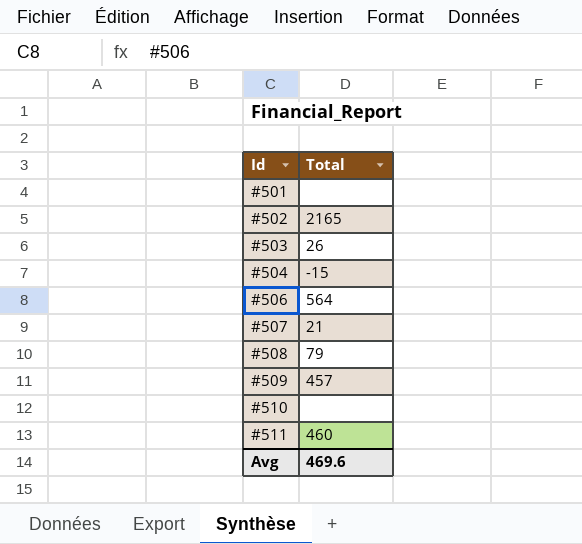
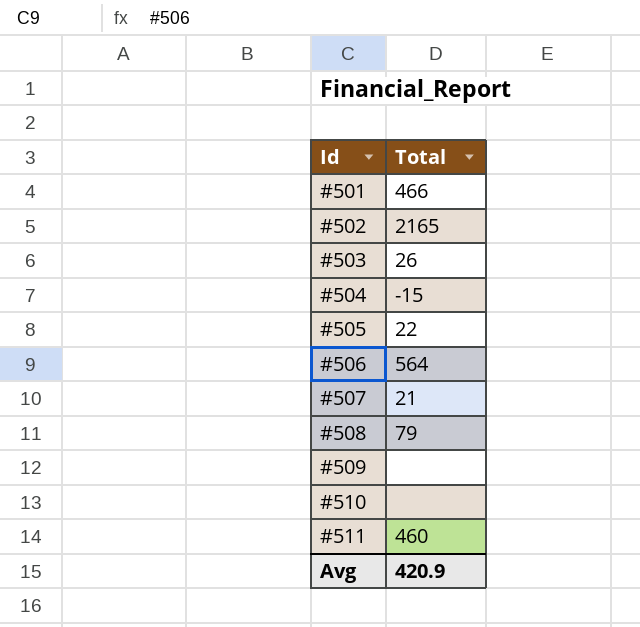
#501 | Total: none -> 466
row #505: none -> 22
#509 | Total: 457 -> none
Avg | Total: 469.6 -> 420.9

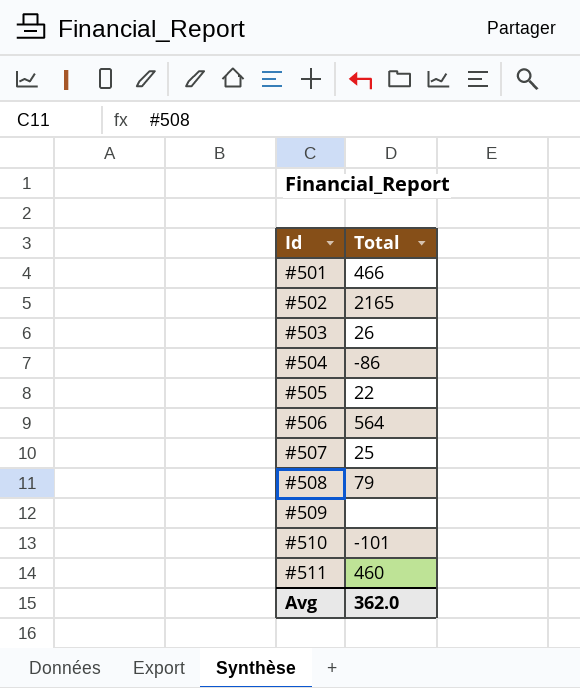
#504 | Total: -15 -> -86
#507 | Total: 21 -> 25
#510 | Total: none -> -101
Avg | Total: 420.9 -> 362.0

